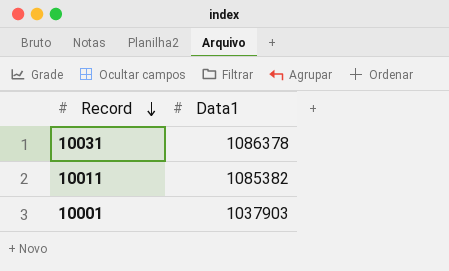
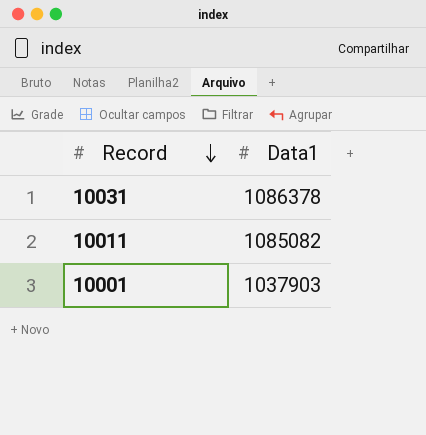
10011 | Data1: 1085382 -> 1085082

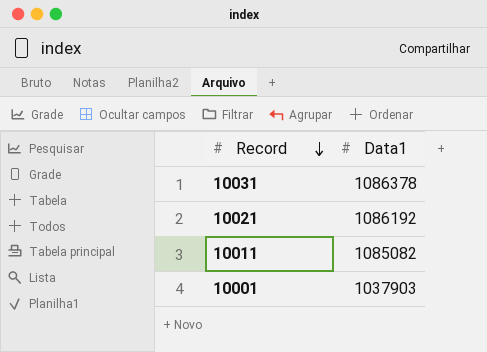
row 10021: none -> 1086192

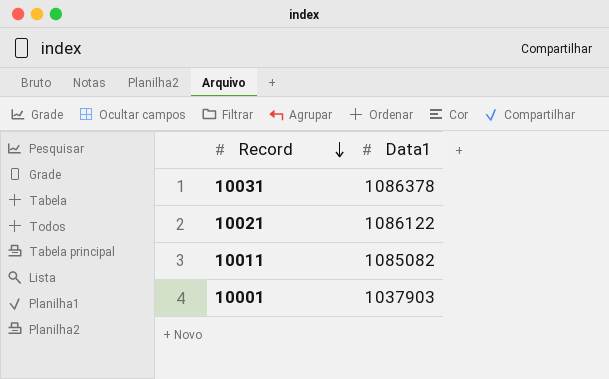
10021 | Data1: 1086192 -> 1086122

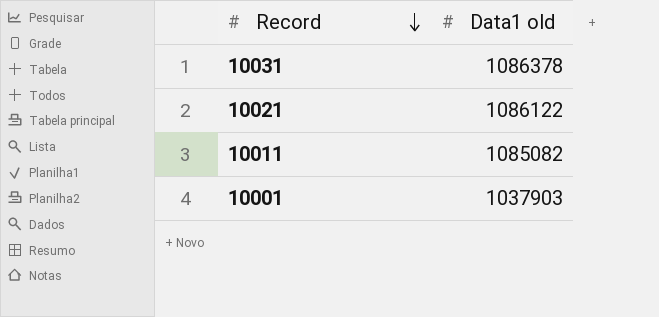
column name: Data1 -> Data1 old

